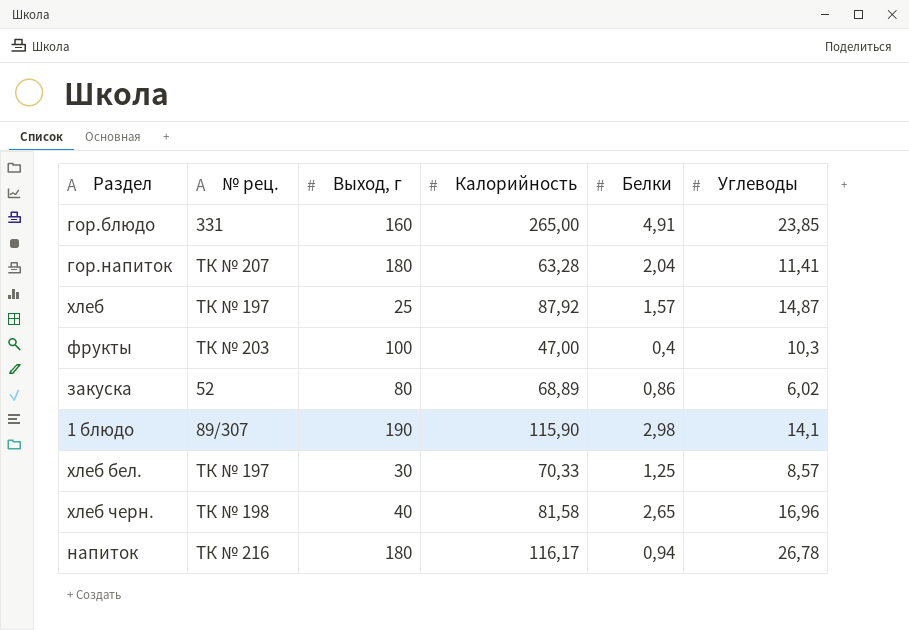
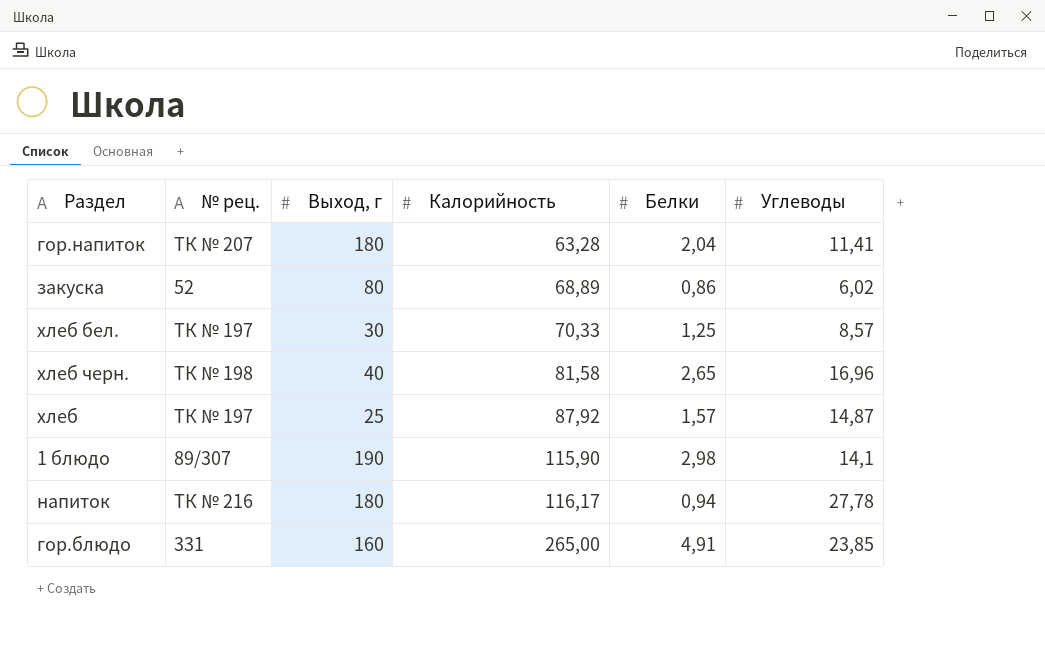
row order: none -> Калорийность ascending
row фрукты: ТК № 203 | 100 | 47,00 | 0,4 | 10,3 -> none
напиток | Углеводы: 26,78 -> 27,78

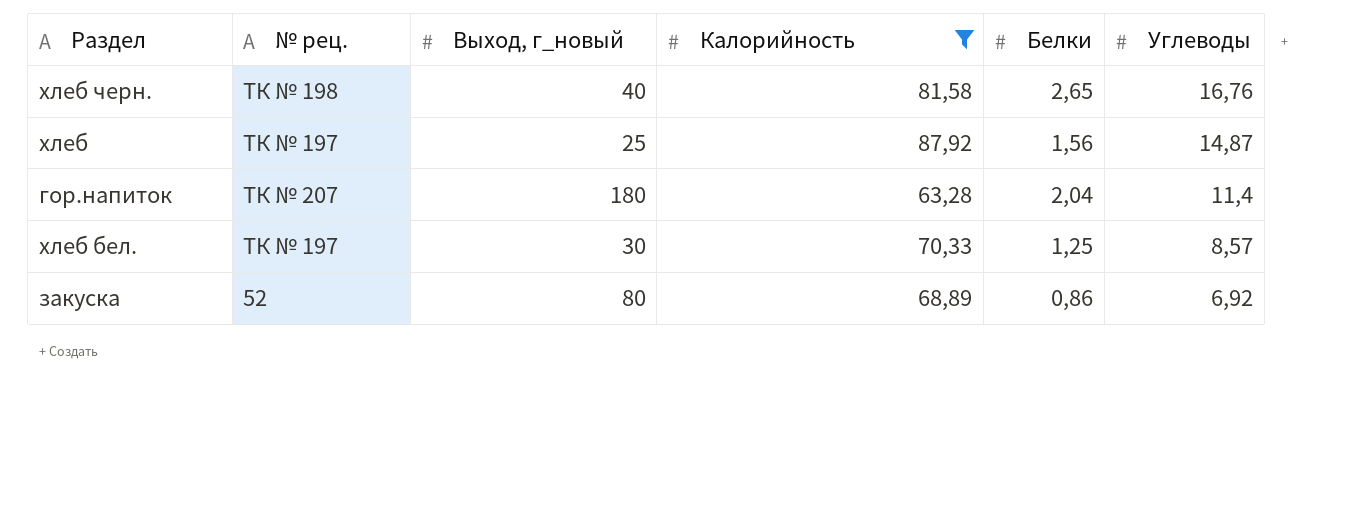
filter: none -> Калорийность <= 87,92
row order: Калорийность ascending -> Углеводы descending
column name: Выход, г -> Выход, г_новый
хлеб черн. | Углеводы: 16,96 -> 16,76
хлеб | Белки: 1,57 -> 1,56
гор.напиток | Углеводы: 11,41 -> 11,4
закуска | Углеводы: 6,02 -> 6,92

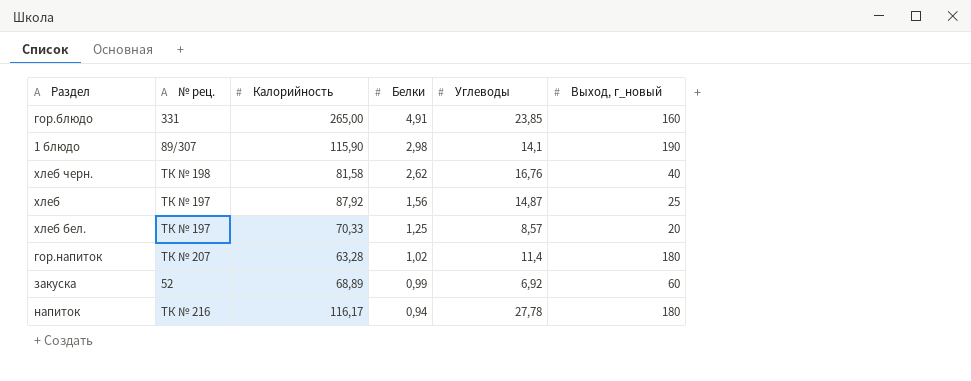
filter: Калорийность <= 87,92 -> none
row order: Углеводы descending -> Белки descending
column Выход, г_новый | position: 3 -> 6
хлеб черн. | Белки: 2,65 -> 2,62
хлеб бел. | Выход, г_новый: 30 -> 20
гор.напиток | Белки: 2,04 -> 1,02
закуска | Белки: 0,86 -> 0,99
закуска | Выход, г_новый: 80 -> 60

